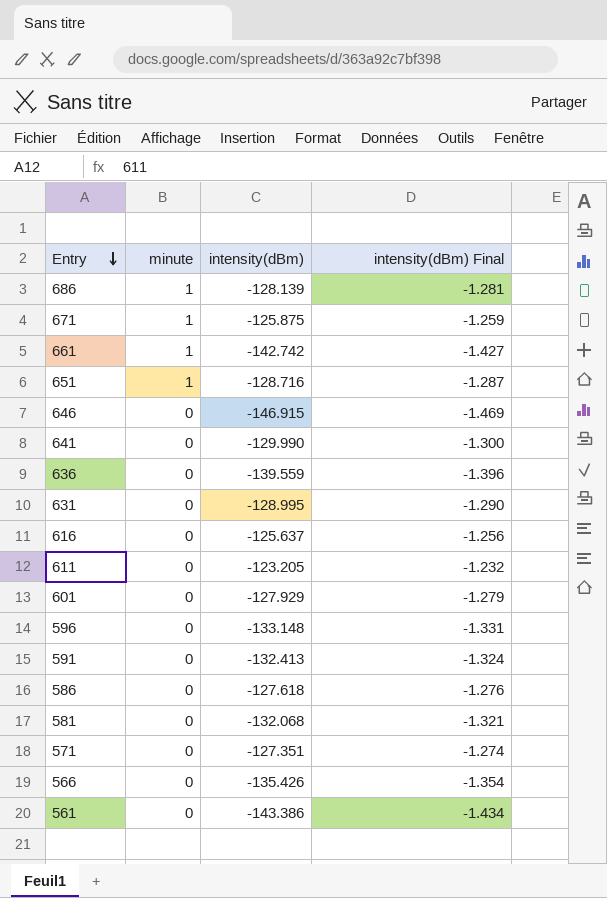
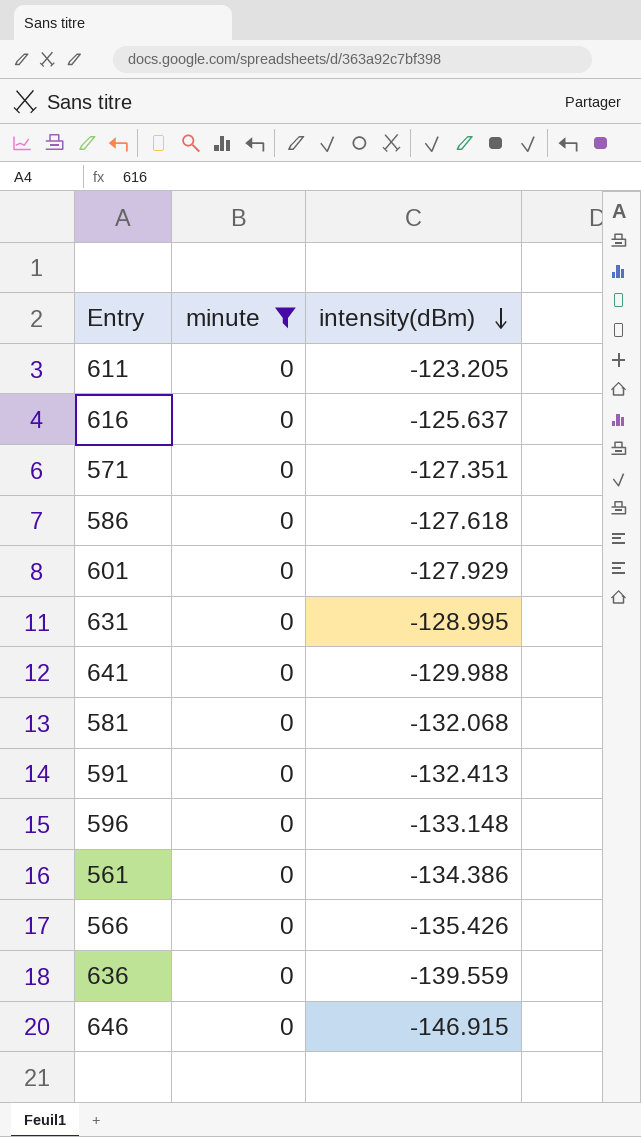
filter: none -> minute = 0
row order: Entry descending -> intensity(dBm) descending
column intensity(dBm) Final | formula: [intensity(dBm)] * 0.01 -> none
641 | intensity(dBm): -129.990 -> -129.988
561 | intensity(dBm): -143.386 -> -134.386

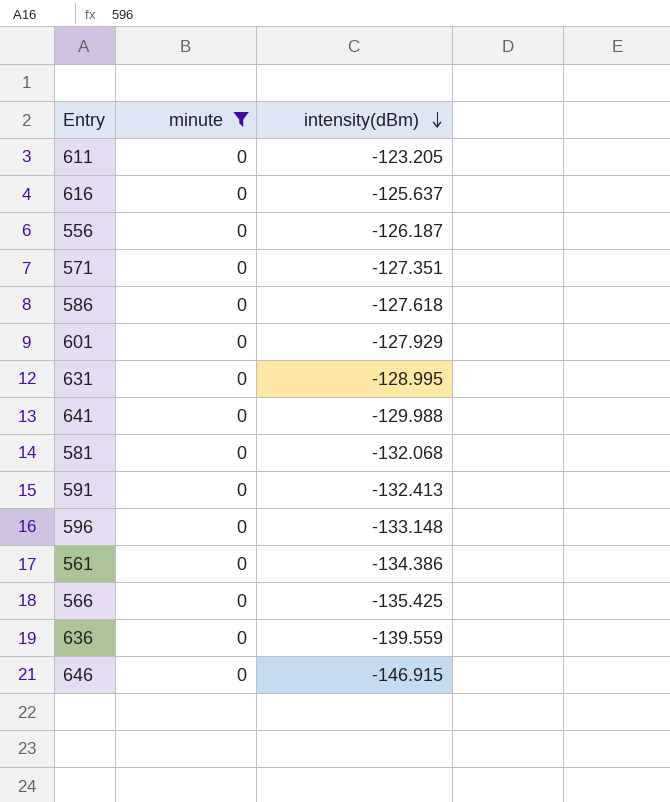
row 556: none -> 0 | -126.187
566 | intensity(dBm): -135.426 -> -135.425

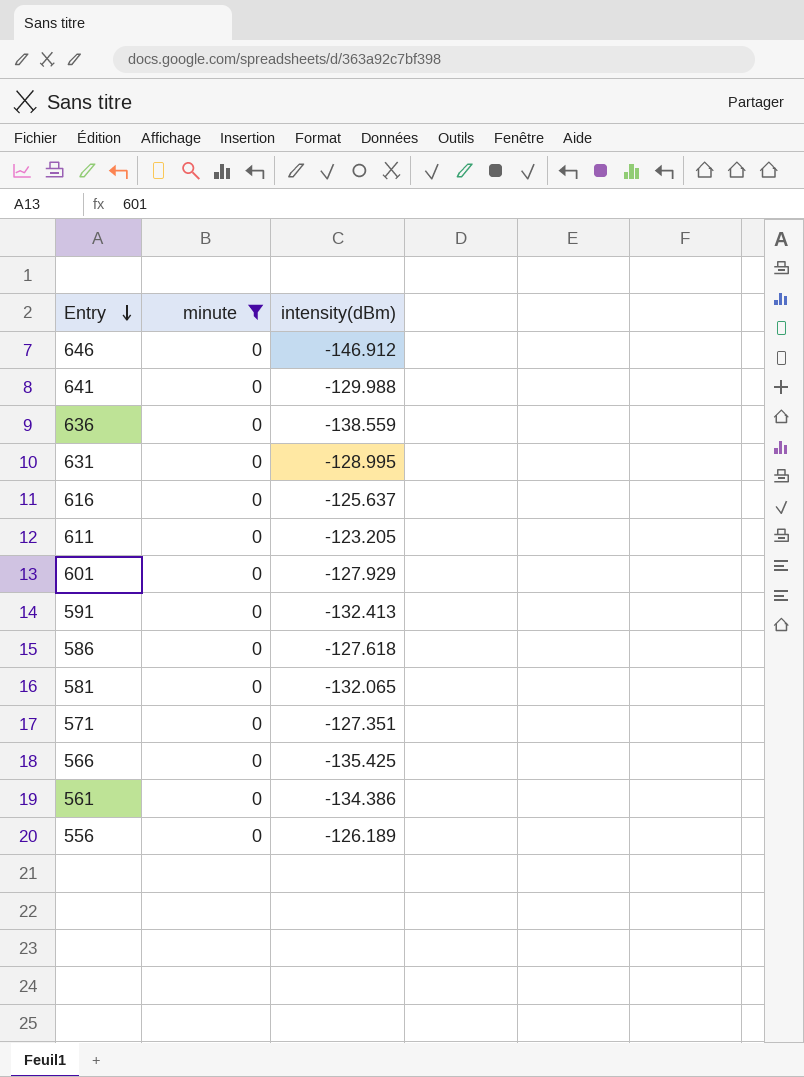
row order: intensity(dBm) descending -> Entry descending
row 596: 0 | -133.148 -> none
646 | intensity(dBm): -146.915 -> -146.912
636 | intensity(dBm): -139.559 -> -138.559
581 | intensity(dBm): -132.068 -> -132.065
556 | intensity(dBm): -126.187 -> -126.189

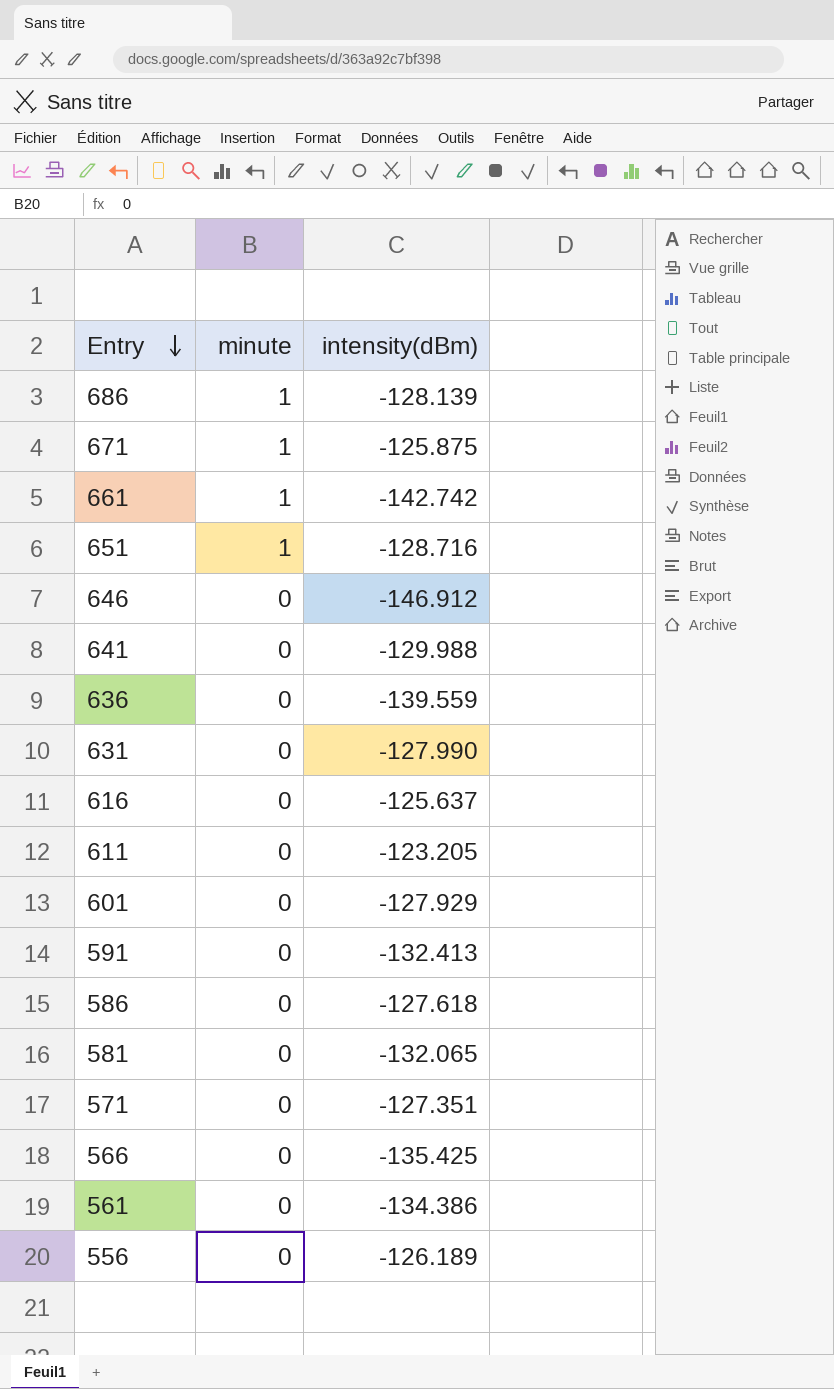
filter: minute = 0 -> none
636 | intensity(dBm): -138.559 -> -139.559
631 | intensity(dBm): -128.995 -> -127.990

